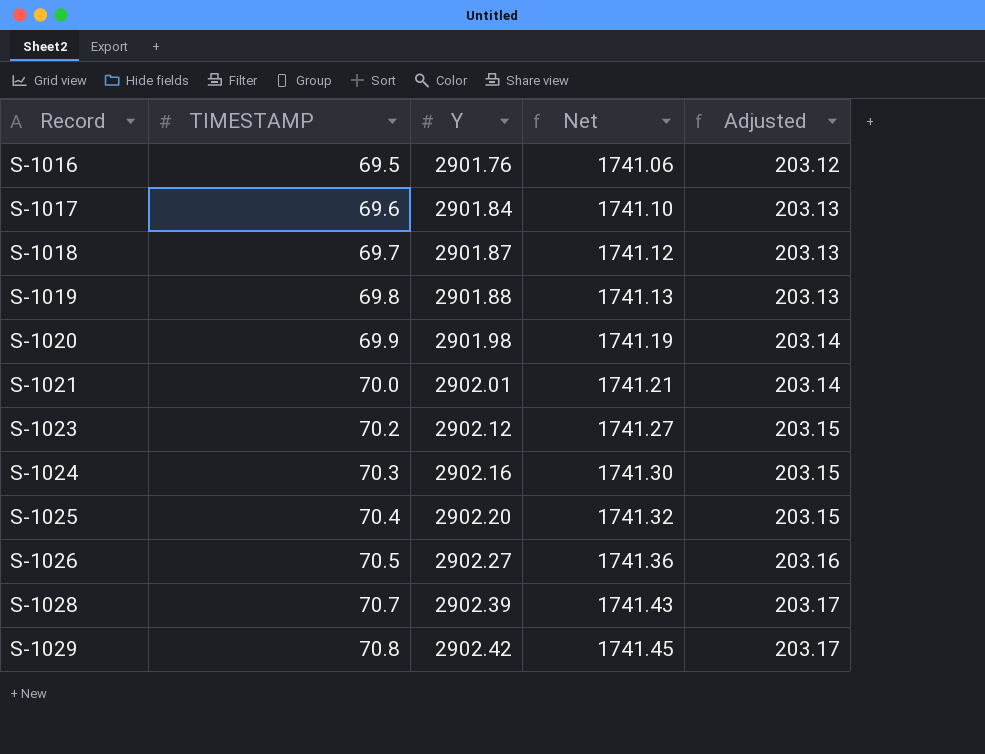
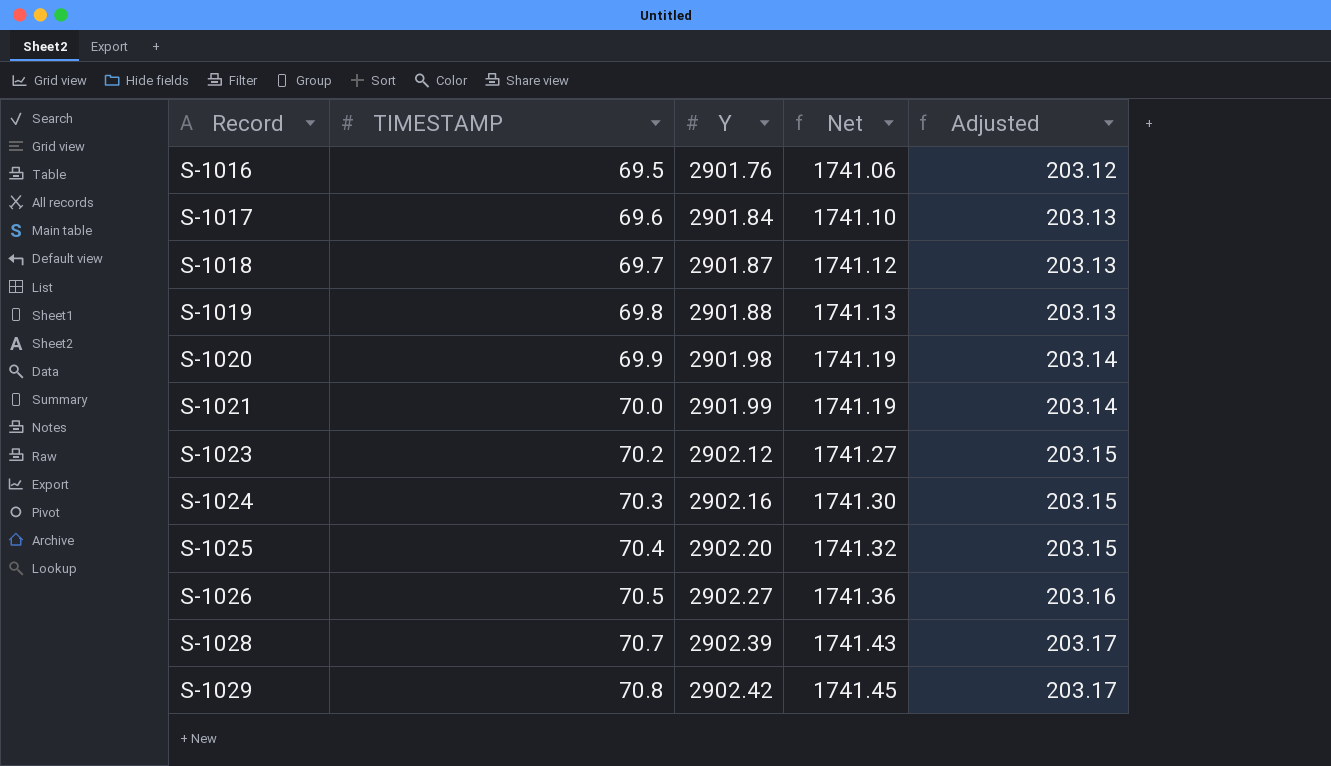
S-1021 | Y: 2902.01 -> 2901.99
S-1021 | Net: 1741.21 -> 1741.19

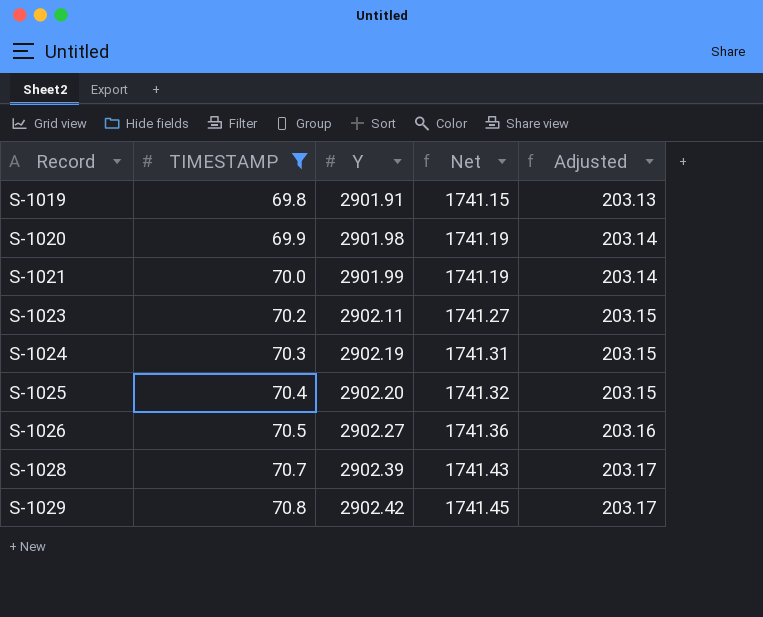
filter: none -> TIMESTAMP >= 69.8
S-1019 | Y: 2901.88 -> 2901.91
S-1019 | Net: 1741.13 -> 1741.15
S-1023 | Y: 2902.12 -> 2902.11
S-1024 | Y: 2902.16 -> 2902.19
S-1024 | Net: 1741.30 -> 1741.31

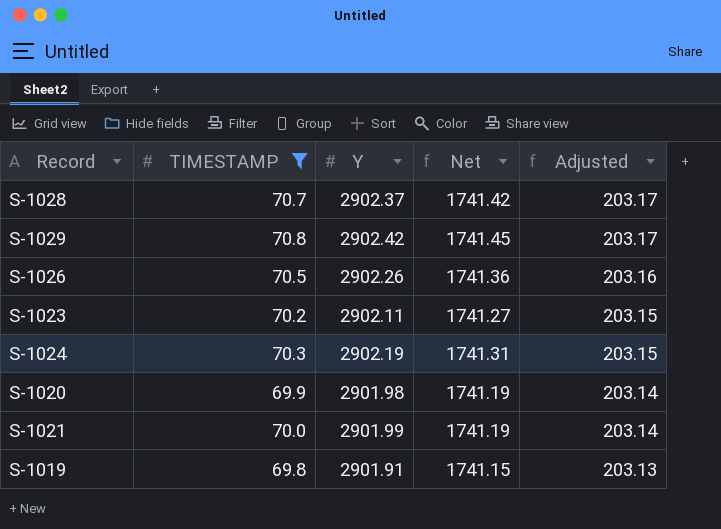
row order: Record ascending -> Adjusted descending
row S-1025: 70.4 | 2902.20 | 1741.32 | 203.15 -> none
S-1028 | Y: 2902.39 -> 2902.37
S-1028 | Net: 1741.43 -> 1741.42
S-1026 | Y: 2902.27 -> 2902.26

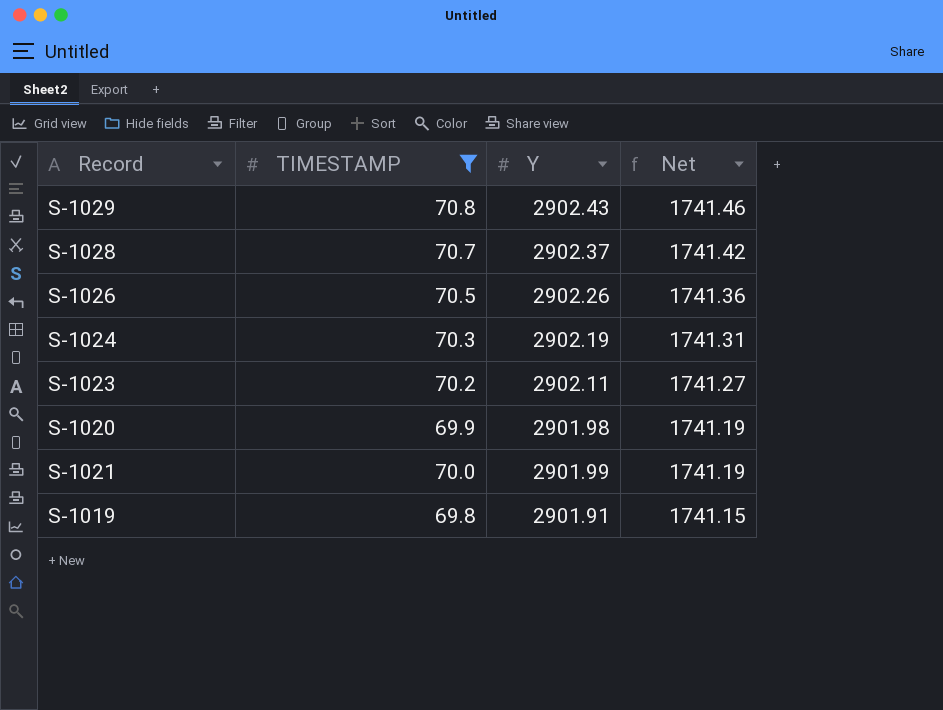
row order: Adjusted descending -> Net descending
column Adjusted | formula: [Y] * 0.07 -> none
S-1029 | Y: 2902.42 -> 2902.43
S-1029 | Net: 1741.45 -> 1741.46

